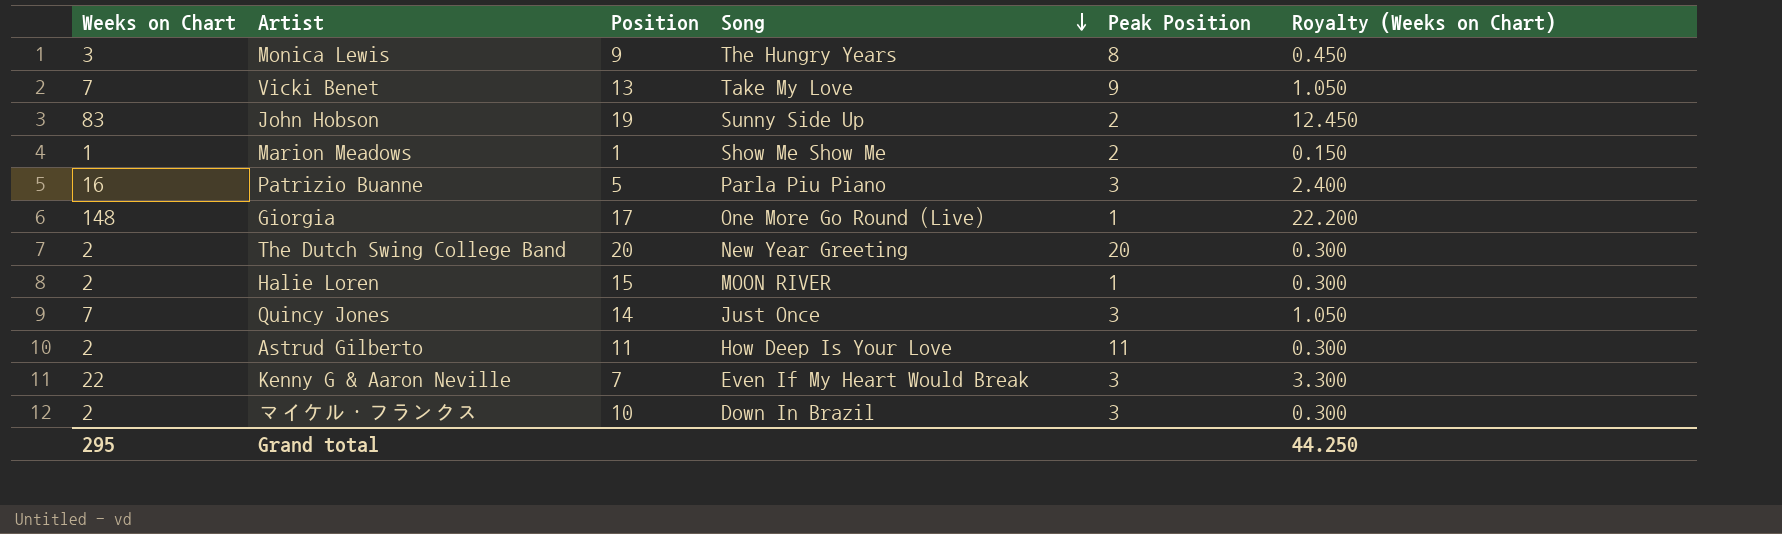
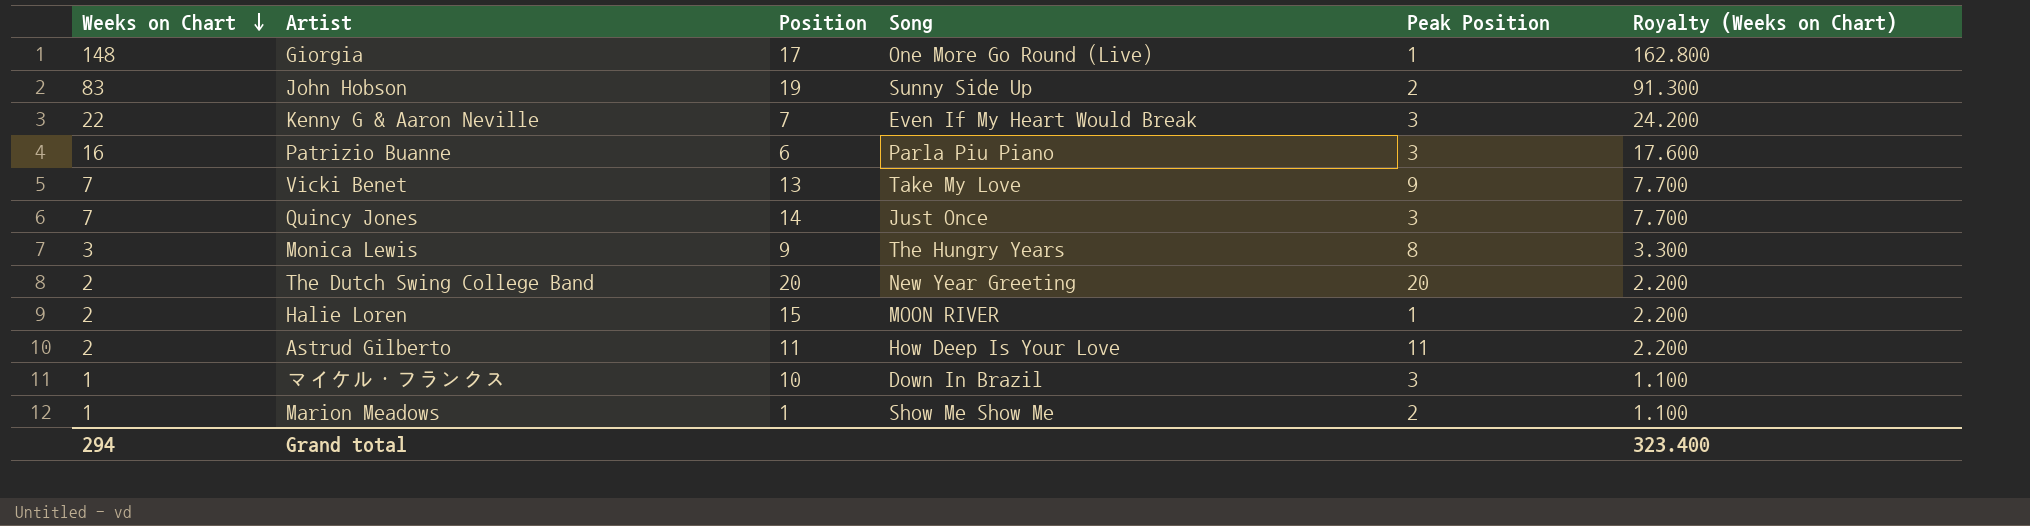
row order: Song descending -> Weeks on Chart descending
column Royalty (Weeks on Chart) | formula: [Weeks on Chart] * 0.15 -> [Weeks on Chart] * 1.1
Patrizio Buanne | Position: 5 -> 6
マイケル・フランクス | Weeks on Chart: 2 -> 1
Grand total | Weeks on Chart: 295 -> 294
Grand total | Royalty (Weeks on Chart): 44.250 -> 323.400

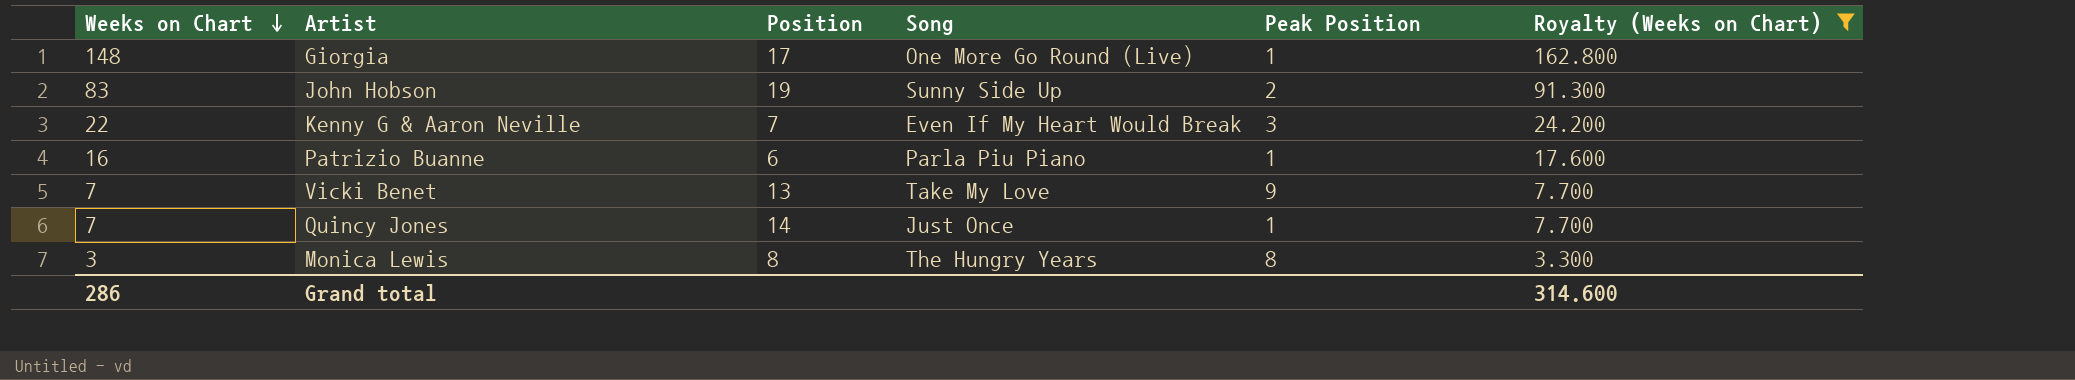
filter: none -> Royalty (Weeks on Chart) >= 3.300
Patrizio Buanne | Peak Position: 3 -> 1
Quincy Jones | Peak Position: 3 -> 1
Monica Lewis | Position: 9 -> 8
Grand total | Weeks on Chart: 294 -> 286
Grand total | Royalty (Weeks on Chart): 323.400 -> 314.600

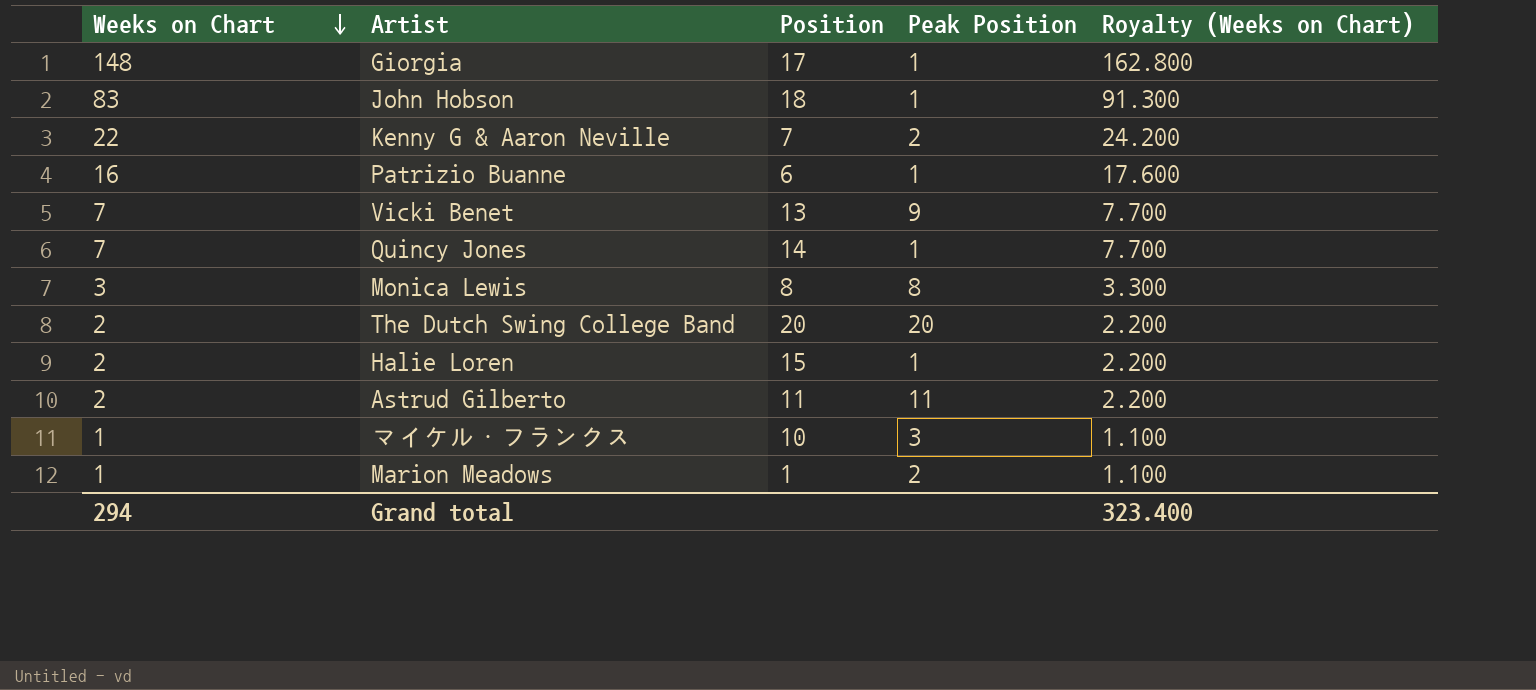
filter: Royalty (Weeks on Chart) >= 3.300 -> none
column Song | position: 4 -> none
John Hobson | Position: 19 -> 18
John Hobson | Peak Position: 2 -> 1
Kenny G & Aaron Neville | Peak Position: 3 -> 2
Grand total | Weeks on Chart: 286 -> 294
Grand total | Royalty (Weeks on Chart): 314.600 -> 323.400

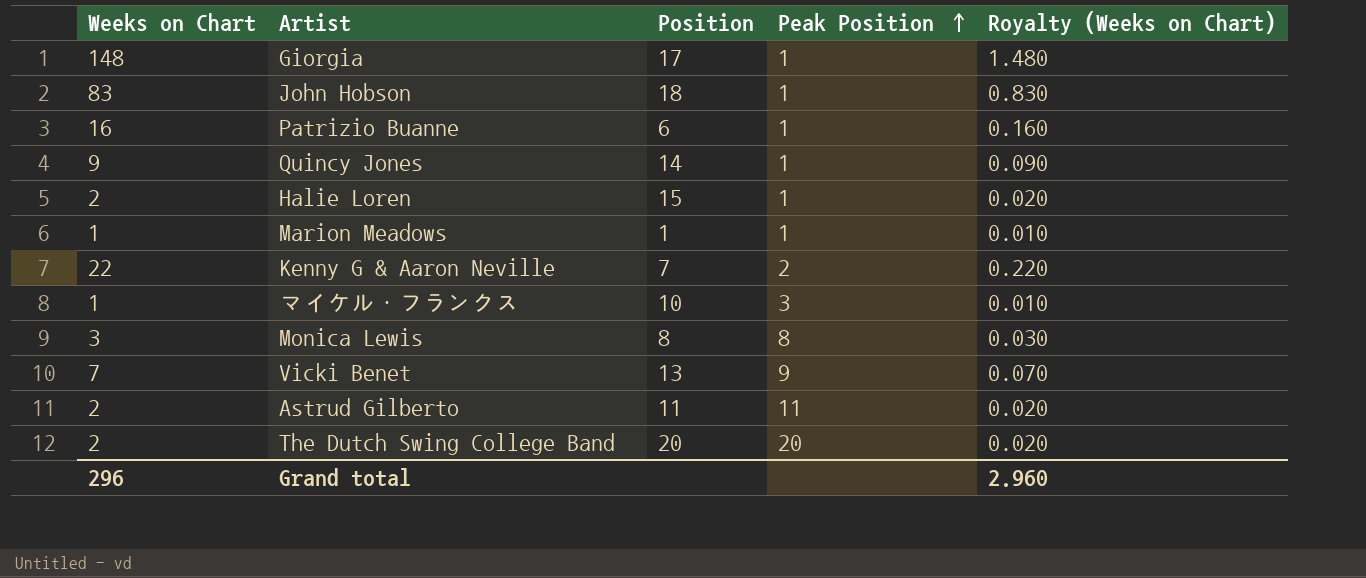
row order: Weeks on Chart descending -> Peak Position ascending
column Royalty (Weeks on Chart) | formula: [Weeks on Chart] * 1.1 -> [Weeks on Chart] * 0.01
Quincy Jones | Weeks on Chart: 7 -> 9
Marion Meadows | Peak Position: 2 -> 1
Grand total | Weeks on Chart: 294 -> 296
Grand total | Royalty (Weeks on Chart): 323.400 -> 2.960

